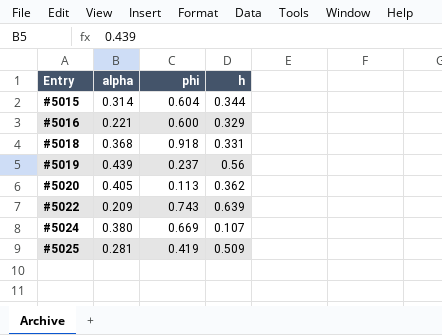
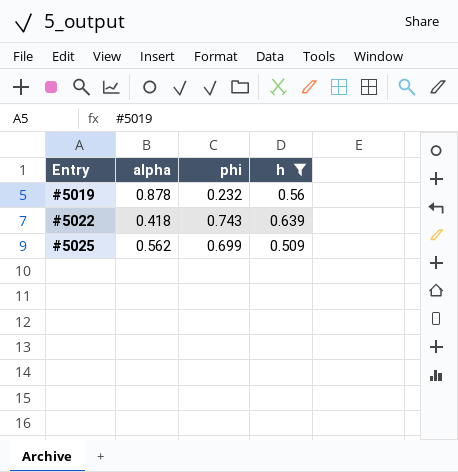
filter: none -> h >= 0.509
#5019 | alpha: 0.439 -> 0.878
#5019 | phi: 0.237 -> 0.232
#5022 | alpha: 0.209 -> 0.418
#5025 | alpha: 0.281 -> 0.562
#5025 | phi: 0.419 -> 0.699

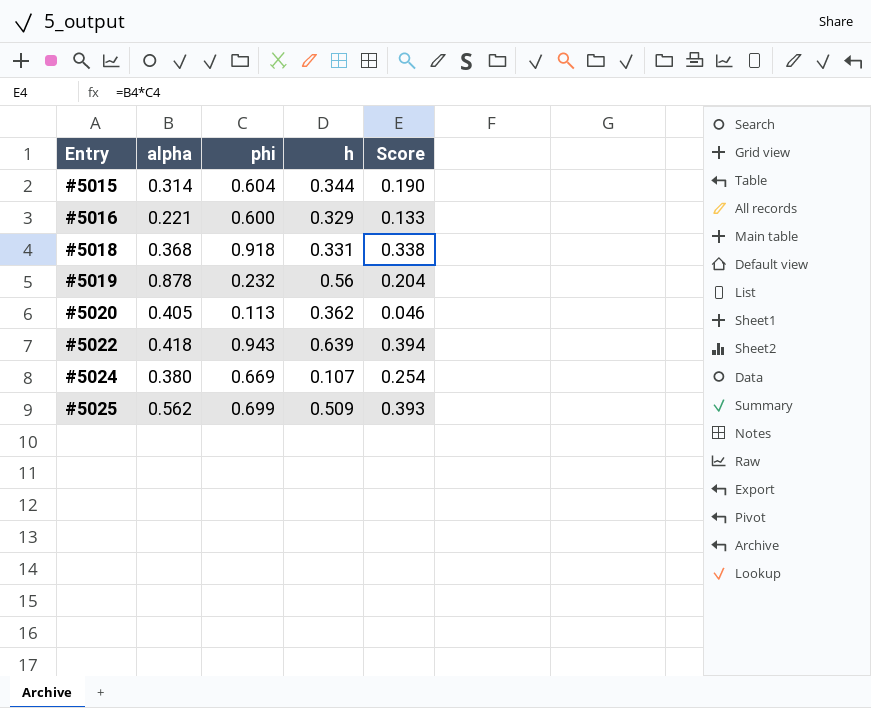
filter: h >= 0.509 -> none
column Score | formula: none -> [alpha] * [phi]
#5022 | phi: 0.743 -> 0.943

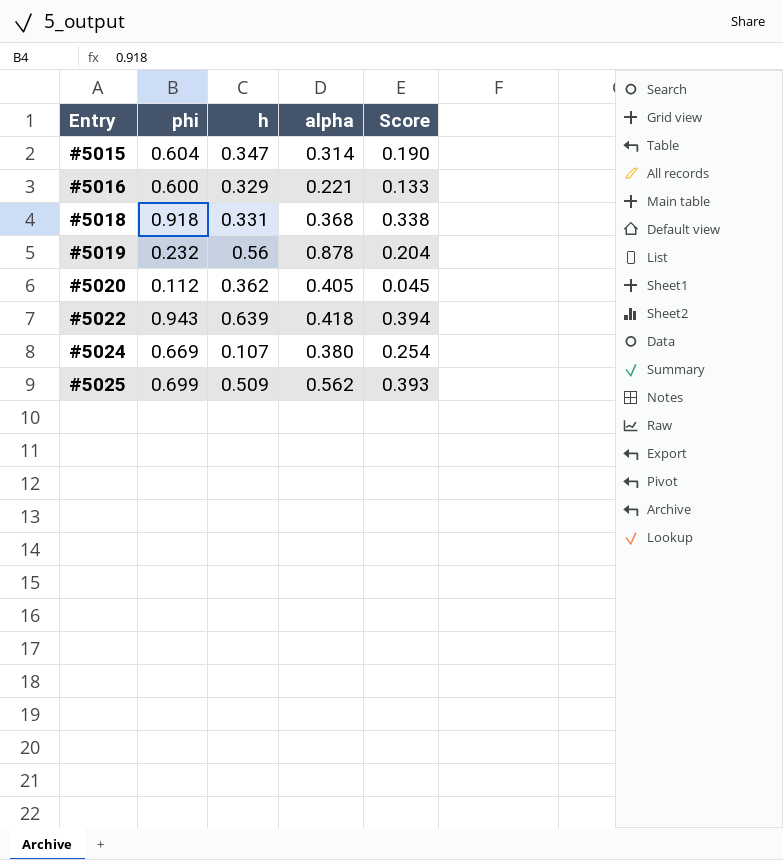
column alpha | position: 2 -> 4
#5015 | h: 0.344 -> 0.347
#5020 | phi: 0.113 -> 0.112
#5020 | Score: 0.046 -> 0.045

